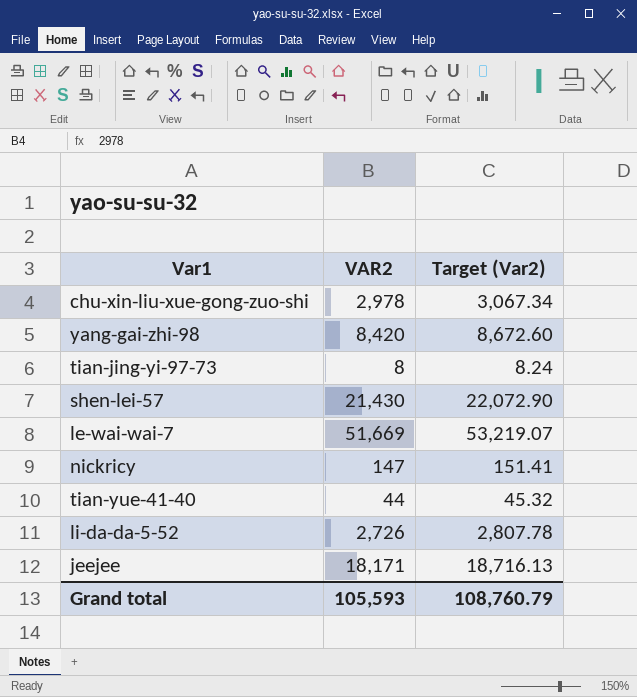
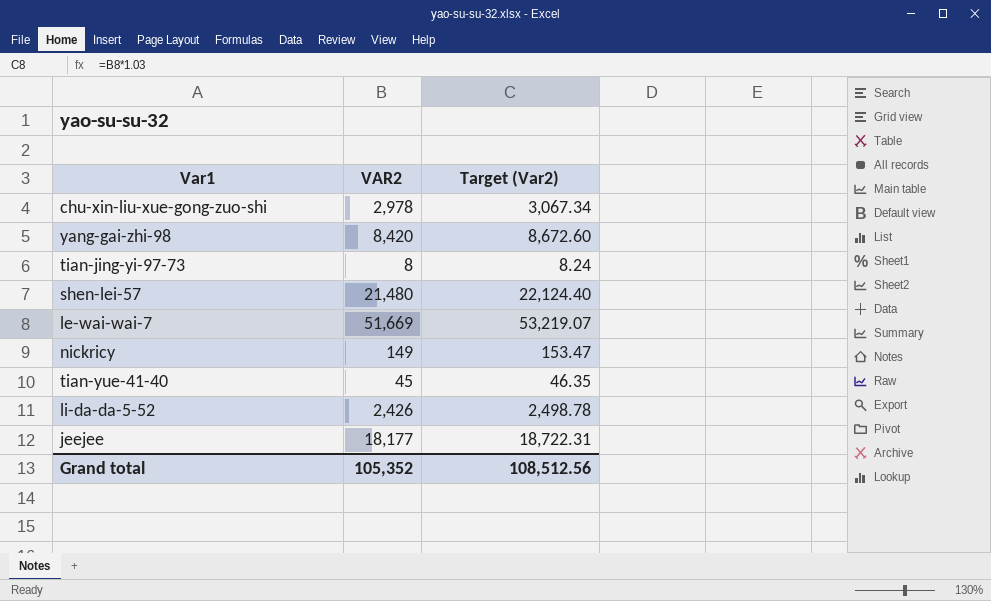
shen-lei-57 | VAR2: 21,430 -> 21,480
shen-lei-57 | Target (Var2): 22,072.90 -> 22,124.40
nickricy | VAR2: 147 -> 149
nickricy | Target (Var2): 151.41 -> 153.47
tian-yue-41-40 | VAR2: 44 -> 45
tian-yue-41-40 | Target (Var2): 45.32 -> 46.35
li-da-da-5-52 | VAR2: 2,726 -> 2,426
li-da-da-5-52 | Target (Var2): 2,807.78 -> 2,498.78
jeejee | VAR2: 18,171 -> 18,177
jeejee | Target (Var2): 18,716.13 -> 18,722.31
Grand total | VAR2: 105,593 -> 105,352
Grand total | Target (Var2): 108,760.79 -> 108,512.56

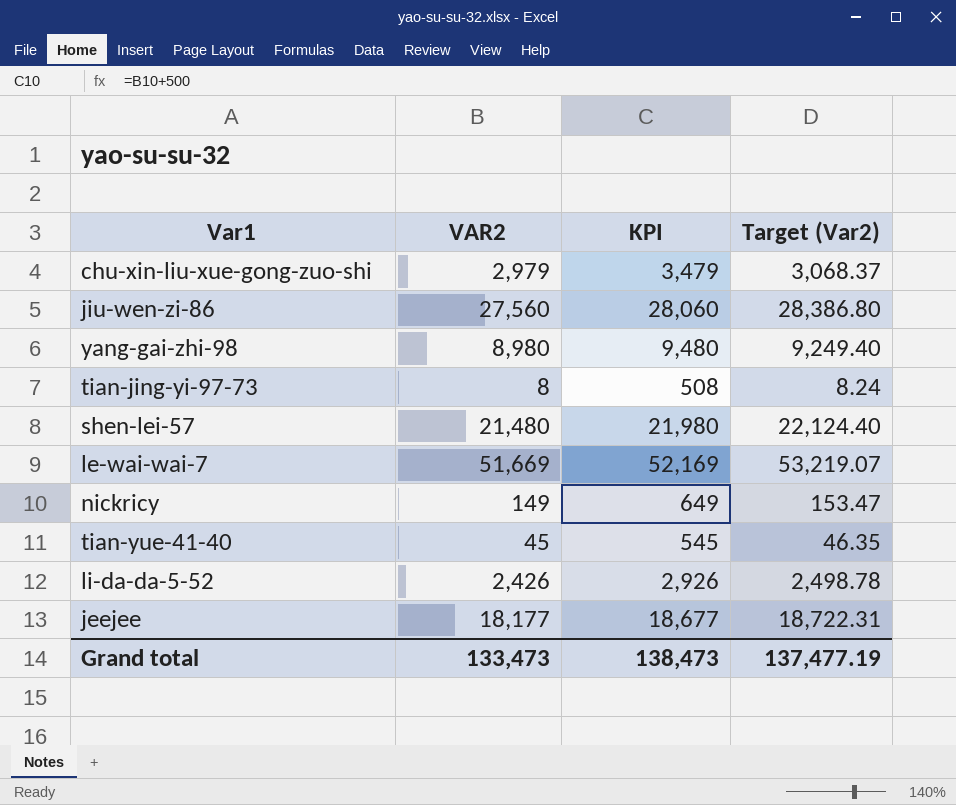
column KPI | formula: none -> [VAR2] + 500
chu-xin-liu-xue-gong-zuo-shi | VAR2: 2,978 -> 2,979
chu-xin-liu-xue-gong-zuo-shi | Target (Var2): 3,067.34 -> 3,068.37
row jiu-wen-zi-86: none -> 27,560 | 28,060 | 28,386.80
yang-gai-zhi-98 | VAR2: 8,420 -> 8,980
yang-gai-zhi-98 | Target (Var2): 8,672.60 -> 9,249.40
Grand total | VAR2: 105,352 -> 133,473
Grand total | Target (Var2): 108,512.56 -> 137,477.19

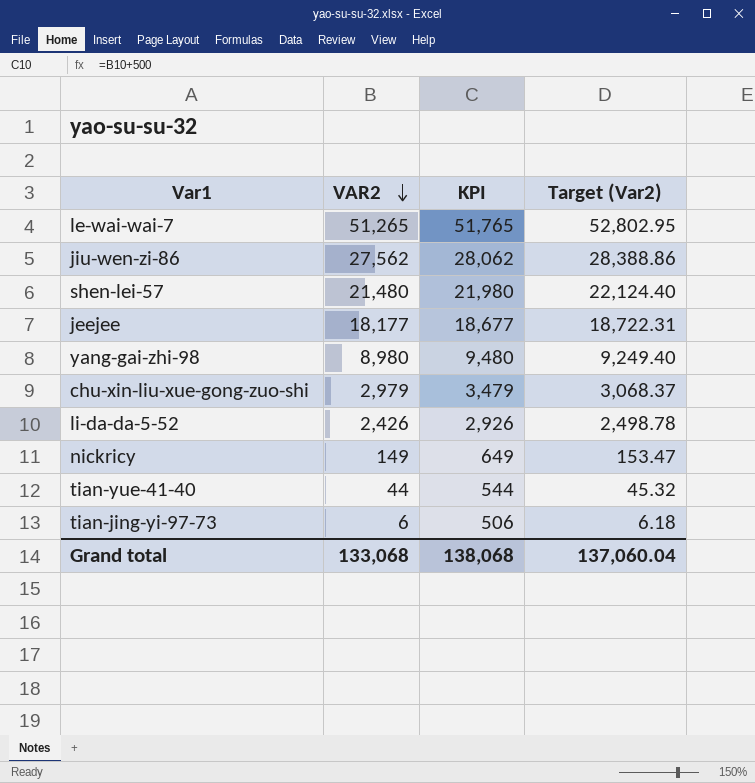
row order: none -> VAR2 descending
le-wai-wai-7 | VAR2: 51,669 -> 51,265
le-wai-wai-7 | KPI: 52,169 -> 51,765
le-wai-wai-7 | Target (Var2): 53,219.07 -> 52,802.95
jiu-wen-zi-86 | VAR2: 27,560 -> 27,562
jiu-wen-zi-86 | KPI: 28,060 -> 28,062
jiu-wen-zi-86 | Target (Var2): 28,386.80 -> 28,388.86
tian-yue-41-40 | VAR2: 45 -> 44
tian-yue-41-40 | KPI: 545 -> 544
tian-yue-41-40 | Target (Var2): 46.35 -> 45.32
tian-jing-yi-97-73 | VAR2: 8 -> 6
tian-jing-yi-97-73 | KPI: 508 -> 506
tian-jing-yi-97-73 | Target (Var2): 8.24 -> 6.18
Grand total | VAR2: 133,473 -> 133,068
Grand total | KPI: 138,473 -> 138,068
Grand total | Target (Var2): 137,477.19 -> 137,060.04

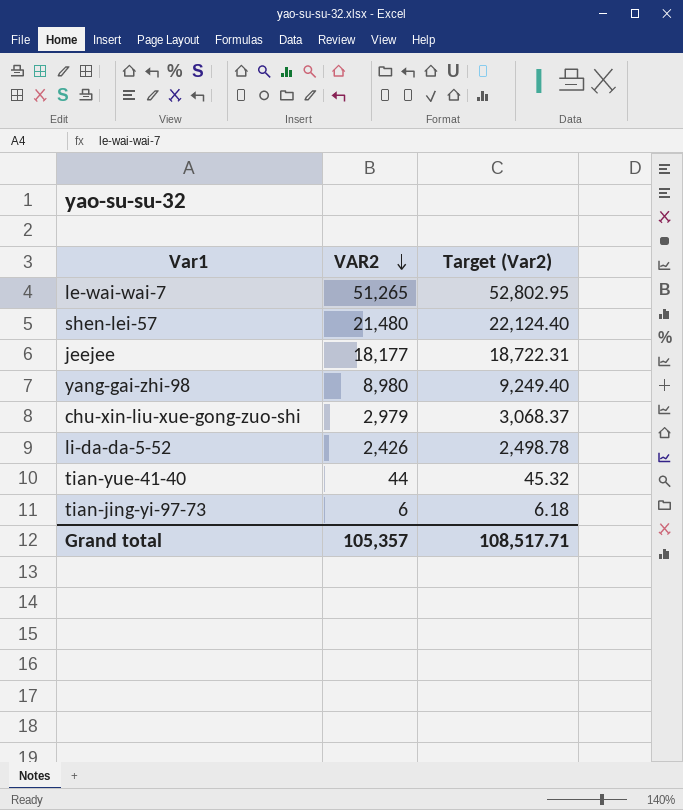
column KPI | formula: [VAR2] + 500 -> none
row jiu-wen-zi-86: 27,562 | 28,062 | 28,388.86 -> none
row nickricy: 149 | 649 | 153.47 -> none
Grand total | VAR2: 133,068 -> 105,357
Grand total | Target (Var2): 137,060.04 -> 108,517.71

